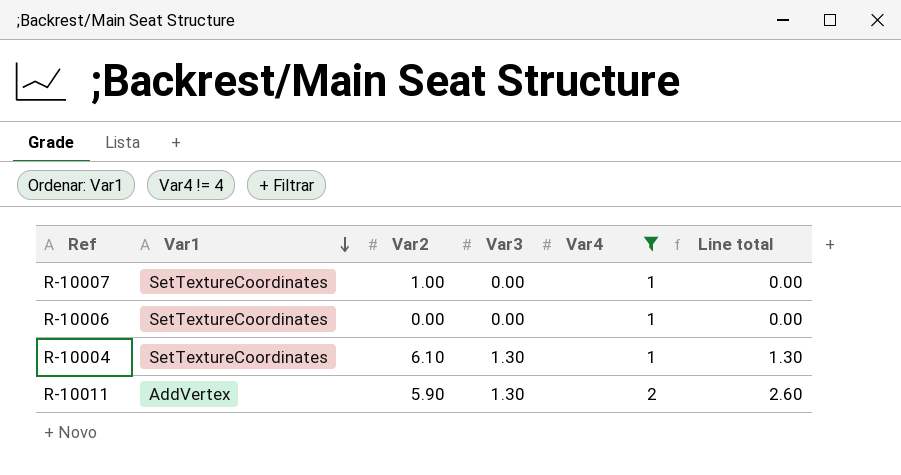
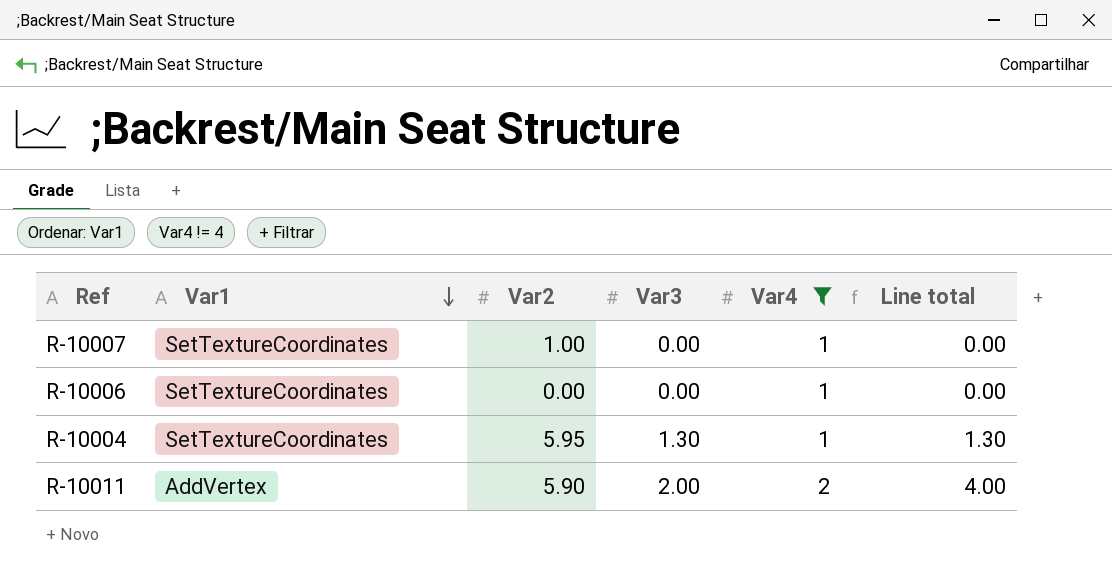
R-10004 | Var2: 6.10 -> 5.95
R-10011 | Var3: 1.30 -> 2.00
R-10011 | Line total: 2.60 -> 4.00

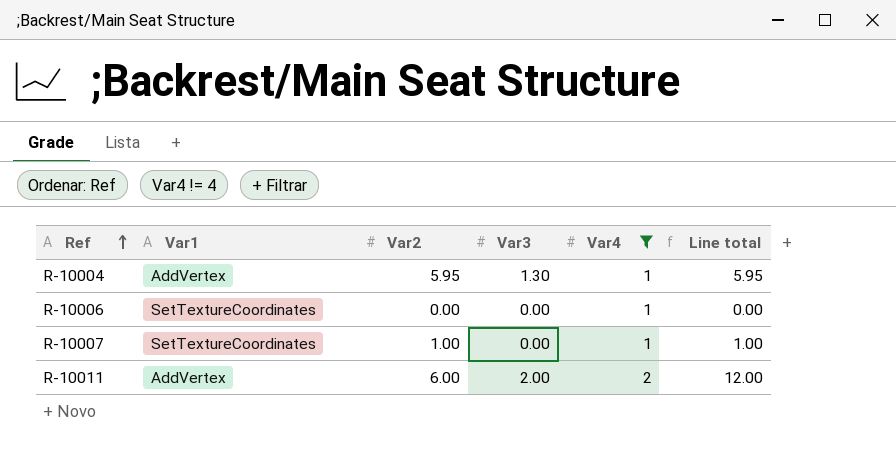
row order: Var1 descending -> Ref ascending
column Line total | formula: [Var3] * [Var4] -> [Var2] * [Var4]
R-10004 | Var1: SetTextureCoordinates -> AddVertex
R-10011 | Var2: 5.90 -> 6.00

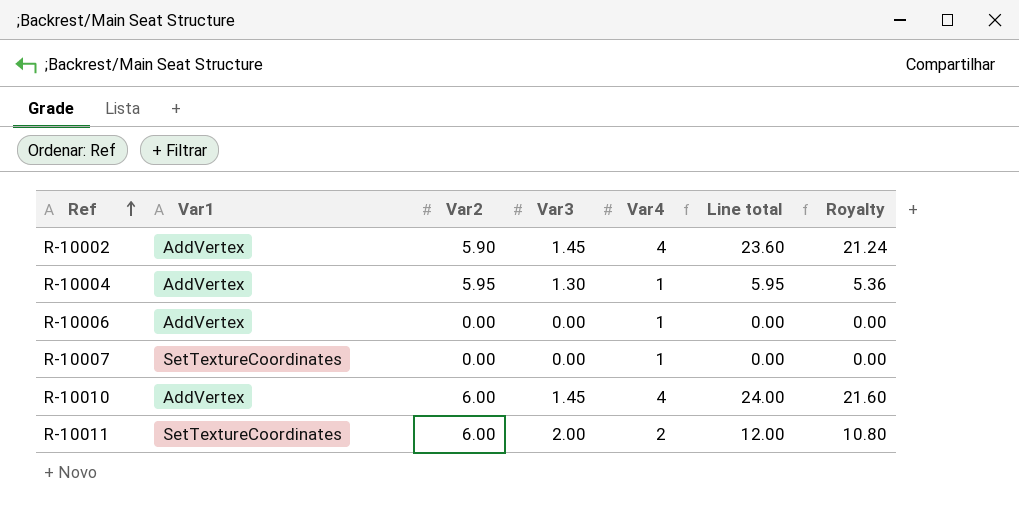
filter: Var4 != 4 -> none
column Royalty | formula: none -> [Line total] * 0.9
R-10006 | Var1: SetTextureCoordinates -> AddVertex
R-10007 | Var2: 1.00 -> 0.00
R-10007 | Line total: 1.00 -> 0.00
R-10011 | Var1: AddVertex -> SetTextureCoordinates

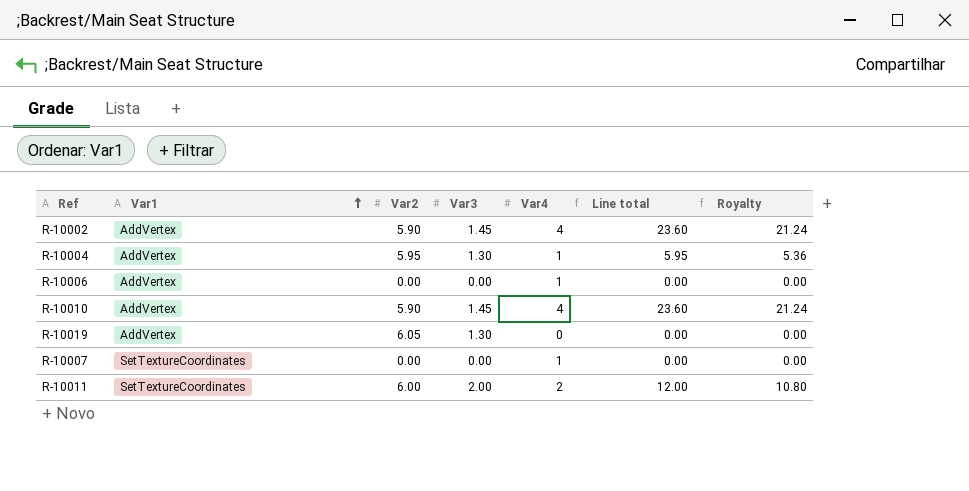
row order: Ref ascending -> Var1 ascending
R-10010 | Var2: 6.00 -> 5.90
R-10010 | Line total: 24.00 -> 23.60
R-10010 | Royalty: 21.60 -> 21.24
row R-10019: none -> AddVertex | 6.05 | 1.30 | 0 | 0.00 | 0.00

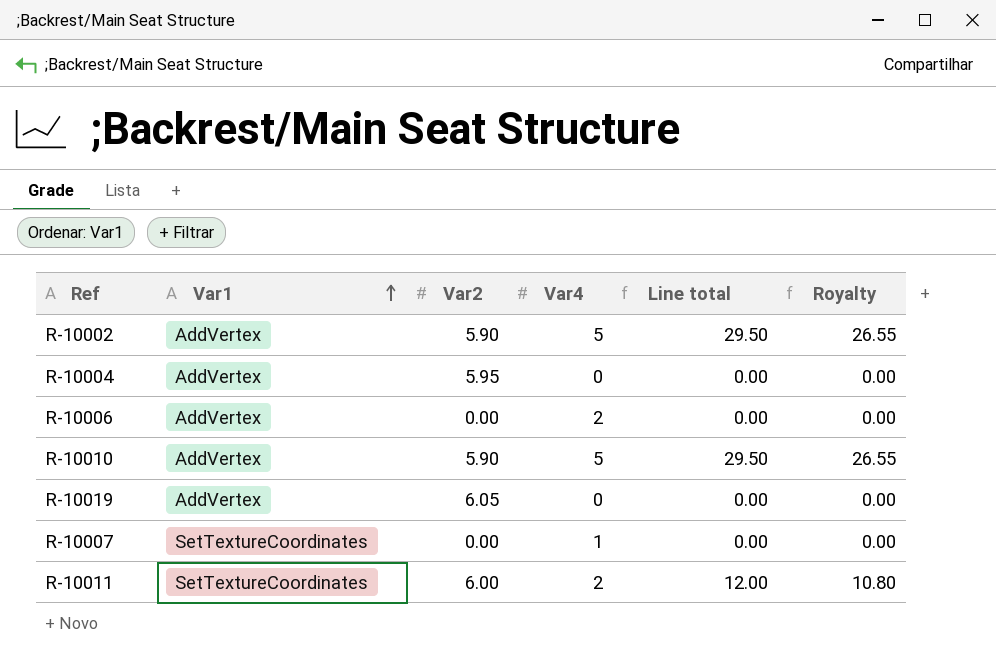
column Var3 | position: 4 -> none
R-10002 | Var4: 4 -> 5
R-10002 | Line total: 23.60 -> 29.50
R-10002 | Royalty: 21.24 -> 26.55
R-10004 | Var4: 1 -> 0
R-10004 | Line total: 5.95 -> 0.00
R-10004 | Royalty: 5.36 -> 0.00
R-10006 | Var4: 1 -> 2
R-10010 | Var4: 4 -> 5
R-10010 | Line total: 23.60 -> 29.50
R-10010 | Royalty: 21.24 -> 26.55

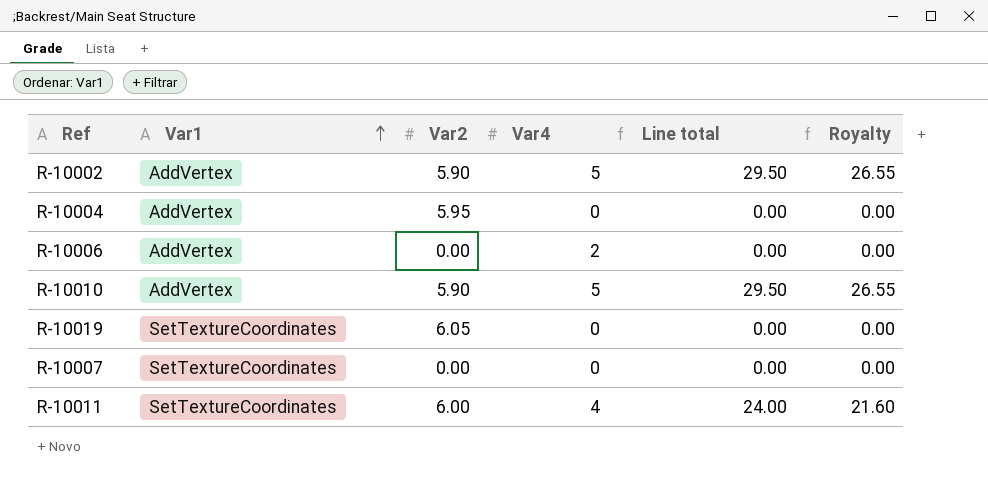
R-10019 | Var1: AddVertex -> SetTextureCoordinates
R-10007 | Var4: 1 -> 0
R-10011 | Var4: 2 -> 4
R-10011 | Line total: 12.00 -> 24.00
R-10011 | Royalty: 10.80 -> 21.60

